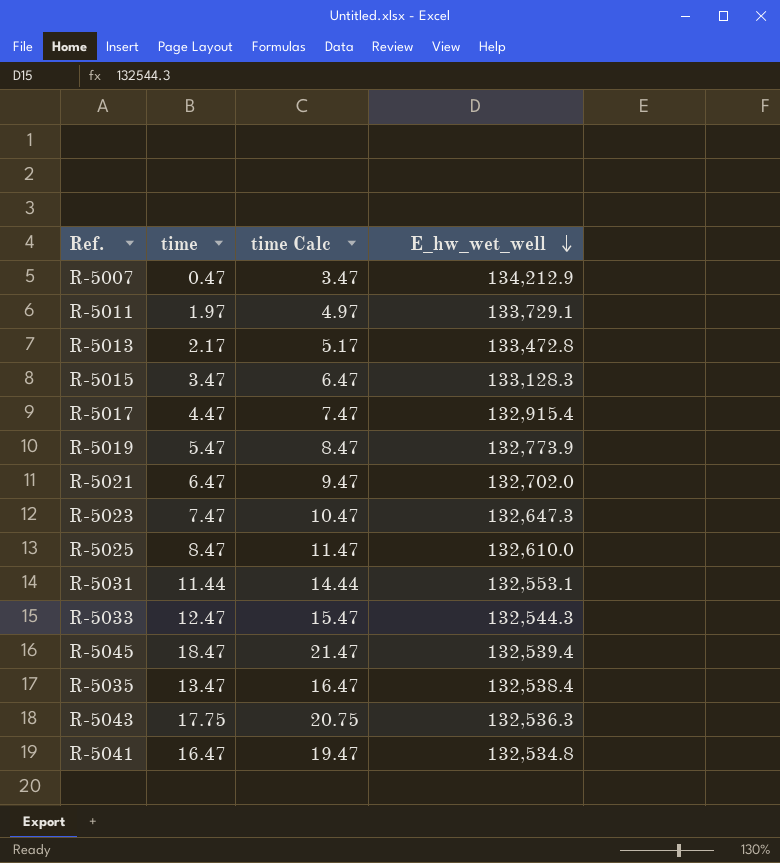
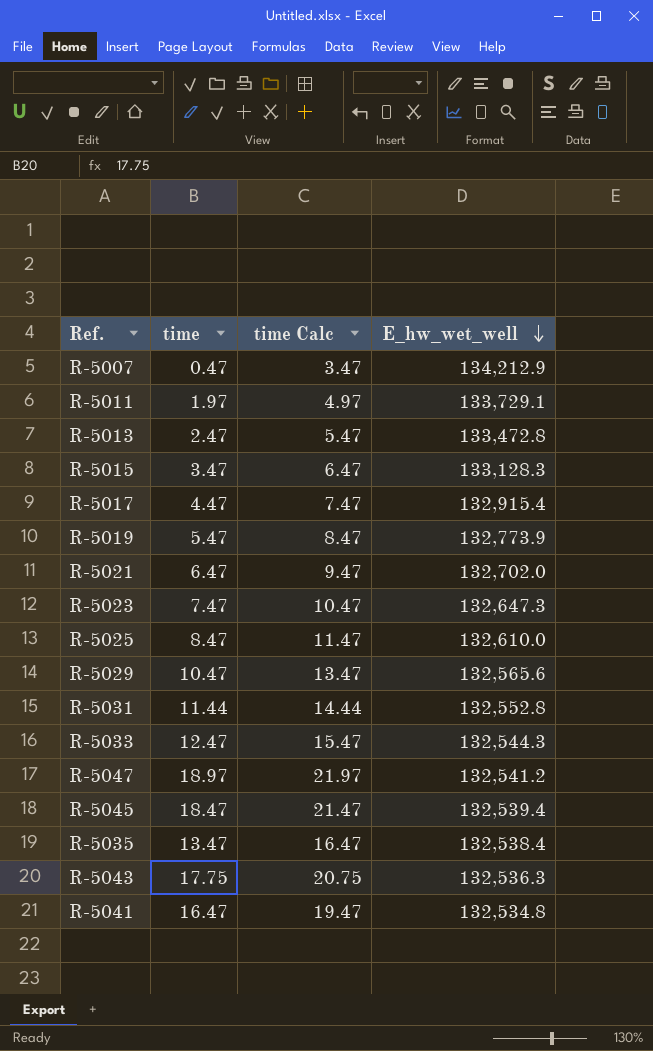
R-5013 | time: 2.17 -> 2.47
R-5013 | time Calc: 5.17 -> 5.47
row R-5029: none -> 10.47 | 13.47 | 132,565.6
R-5031 | E_hw_wet_well: 132,553.1 -> 132,552.8
row R-5047: none -> 18.97 | 21.97 | 132,541.2

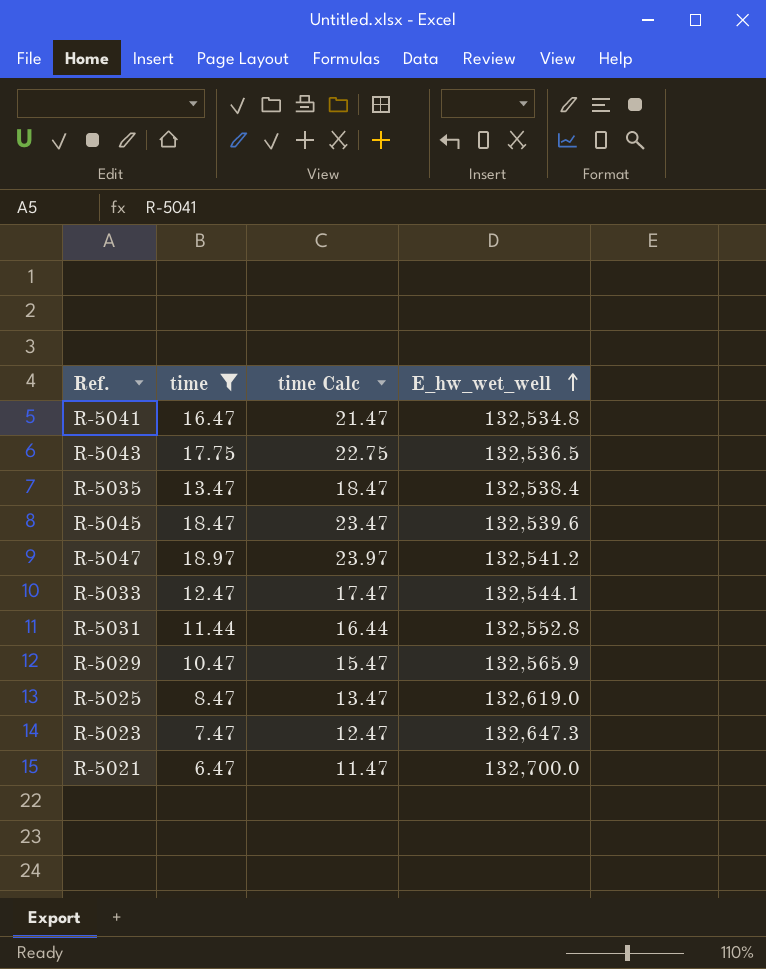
filter: none -> time >= 6.47
row order: E_hw_wet_well descending -> E_hw_wet_well ascending
column time Calc | formula: [time] + 3 -> [time] + 5
R-5043 | E_hw_wet_well: 132,536.3 -> 132,536.5
R-5045 | E_hw_wet_well: 132,539.4 -> 132,539.6
R-5033 | E_hw_wet_well: 132,544.3 -> 132,544.1
R-5029 | E_hw_wet_well: 132,565.6 -> 132,565.9
R-5025 | E_hw_wet_well: 132,610.0 -> 132,619.0
R-5021 | E_hw_wet_well: 132,702.0 -> 132,700.0

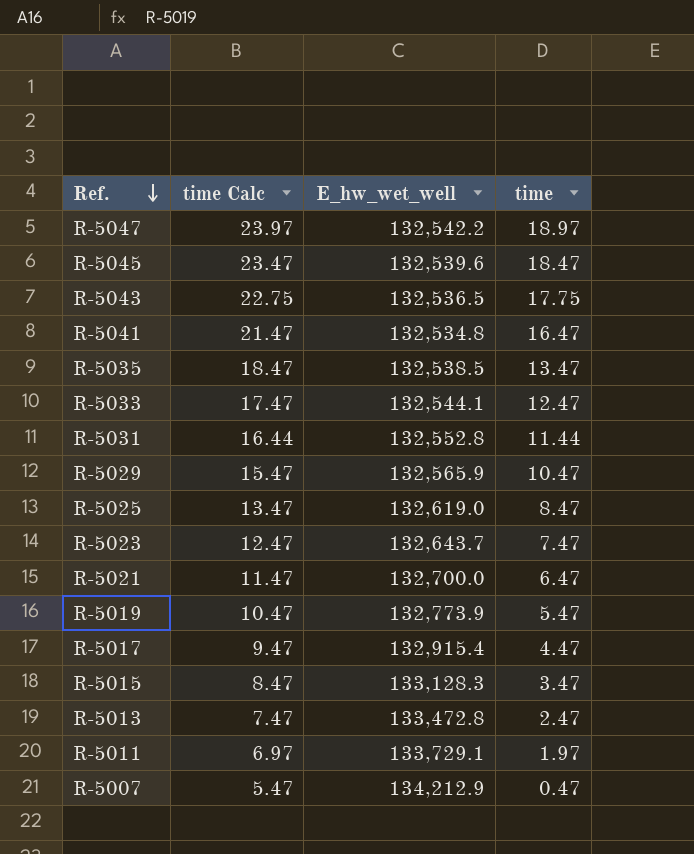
filter: time >= 6.47 -> none
row order: E_hw_wet_well ascending -> Ref. descending
column time | position: 2 -> 4
R-5047 | E_hw_wet_well: 132,541.2 -> 132,542.2
R-5035 | E_hw_wet_well: 132,538.4 -> 132,538.5
R-5023 | E_hw_wet_well: 132,647.3 -> 132,643.7

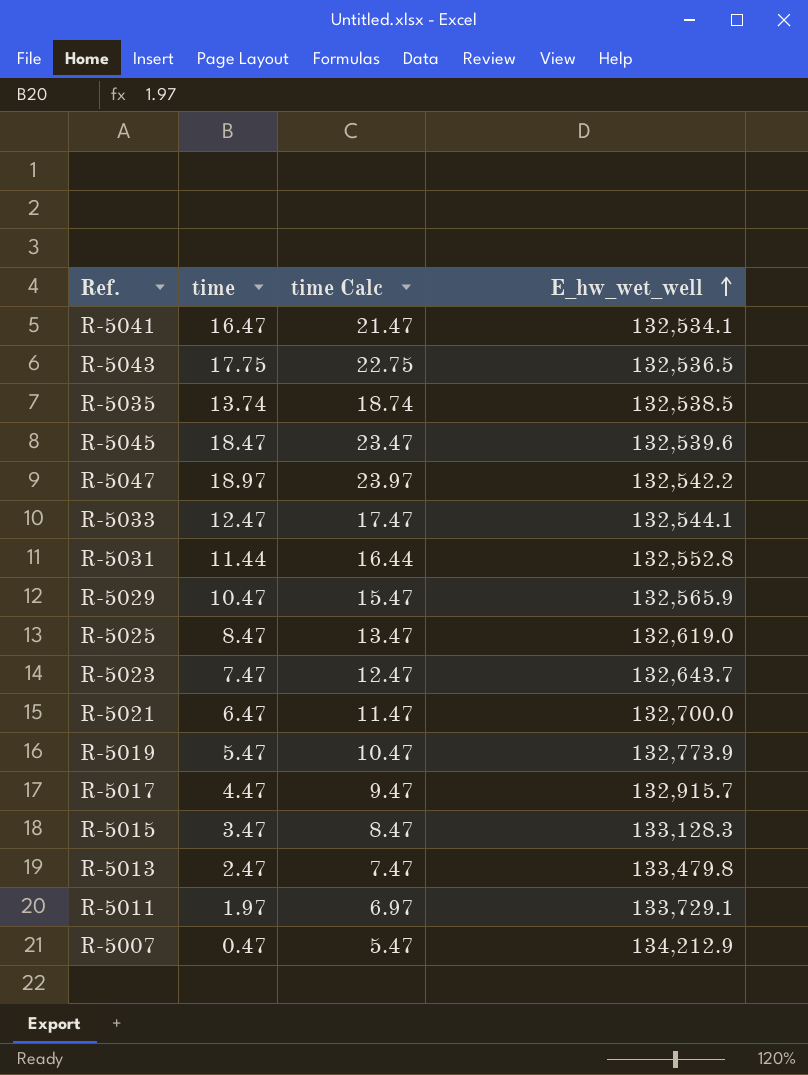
row order: Ref. descending -> E_hw_wet_well ascending
column time | position: 4 -> 2
R-5041 | E_hw_wet_well: 132,534.8 -> 132,534.1
R-5035 | time: 13.47 -> 13.74
R-5035 | time Calc: 18.47 -> 18.74
R-5017 | E_hw_wet_well: 132,915.4 -> 132,915.7
R-5013 | E_hw_wet_well: 133,472.8 -> 133,479.8

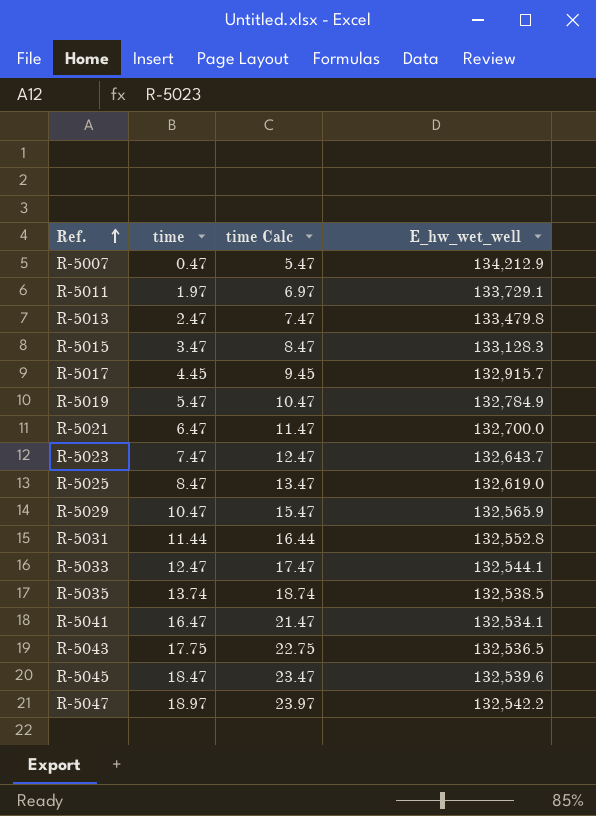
row order: E_hw_wet_well ascending -> Ref. ascending
R-5017 | time: 4.47 -> 4.45
R-5017 | time Calc: 9.47 -> 9.45
R-5019 | E_hw_wet_well: 132,773.9 -> 132,784.9

